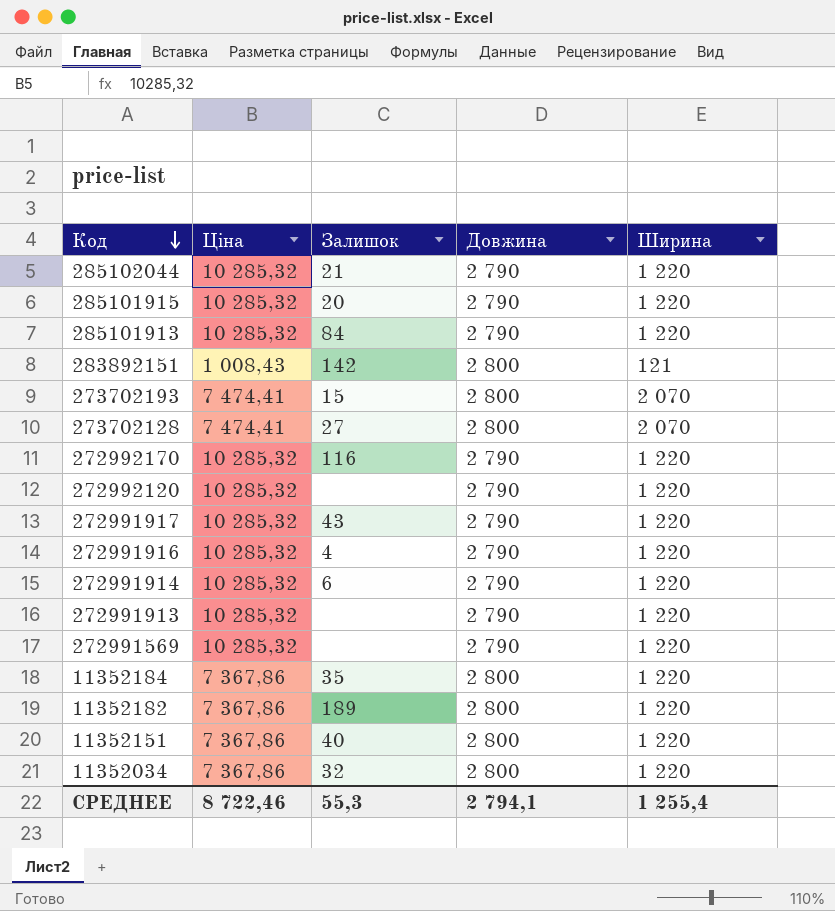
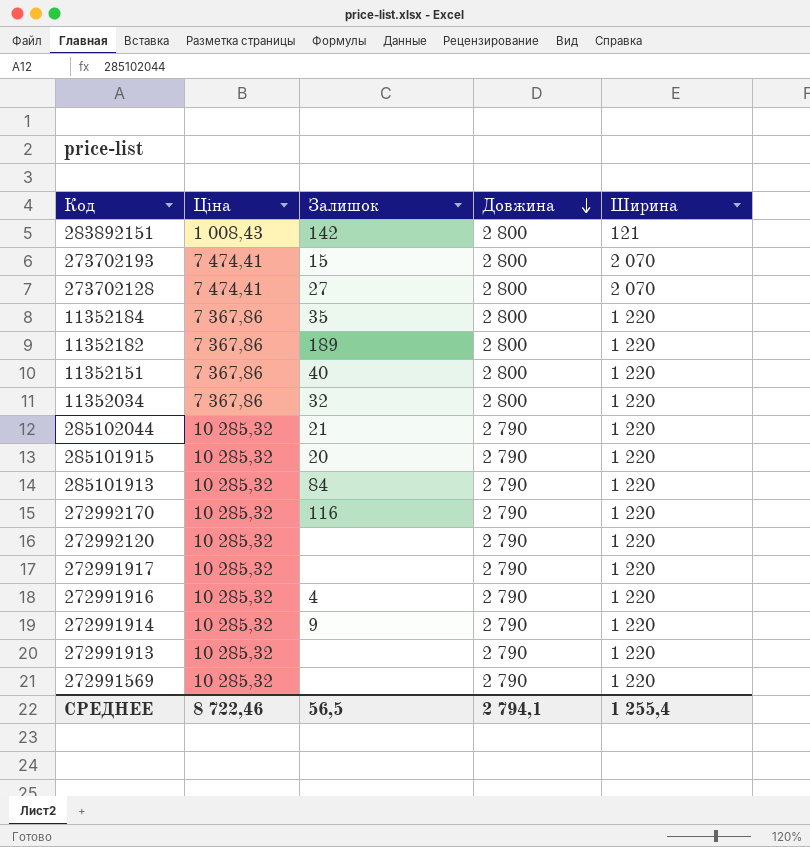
row order: Код descending -> Довжина descending
272991917 | Залишок: 43 -> none
272991914 | Залишок: 6 -> 9
СРЕДНЕЕ | Залишок: 55,3 -> 56,5

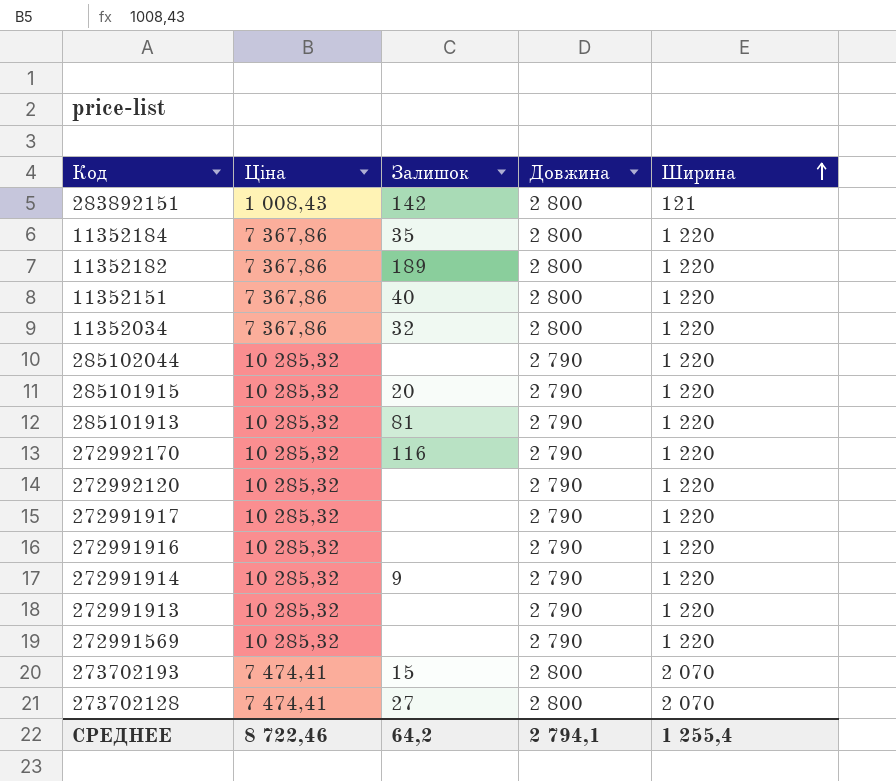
row order: Довжина descending -> Ширина ascending
285102044 | Залишок: 21 -> none
285101913 | Залишок: 84 -> 81
272991916 | Залишок: 4 -> none
СРЕДНЕЕ | Залишок: 56,5 -> 64,2

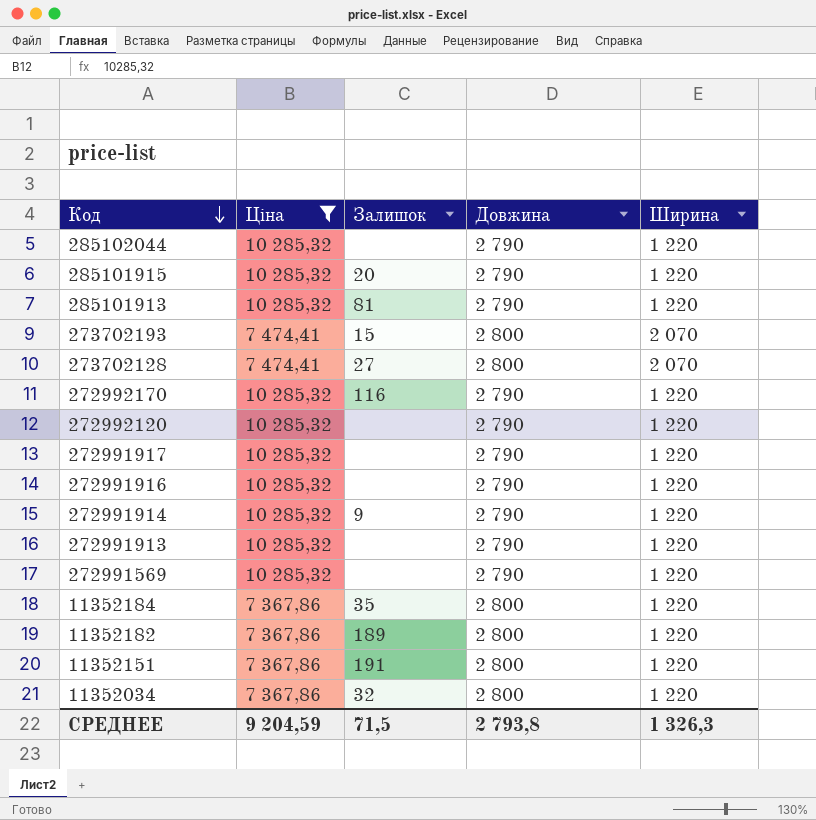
filter: none -> Ціна != 1 008,43
row order: Ширина ascending -> Код descending
11352151 | Залишок: 40 -> 191
СРЕДНЕЕ | Ціна: 8 722,46 -> 9 204,59
СРЕДНЕЕ | Залишок: 64,2 -> 71,5
СРЕДНЕЕ | Довжина: 2 794,1 -> 2 793,8
СРЕДНЕЕ | Ширина: 1 255,4 -> 1 326,3

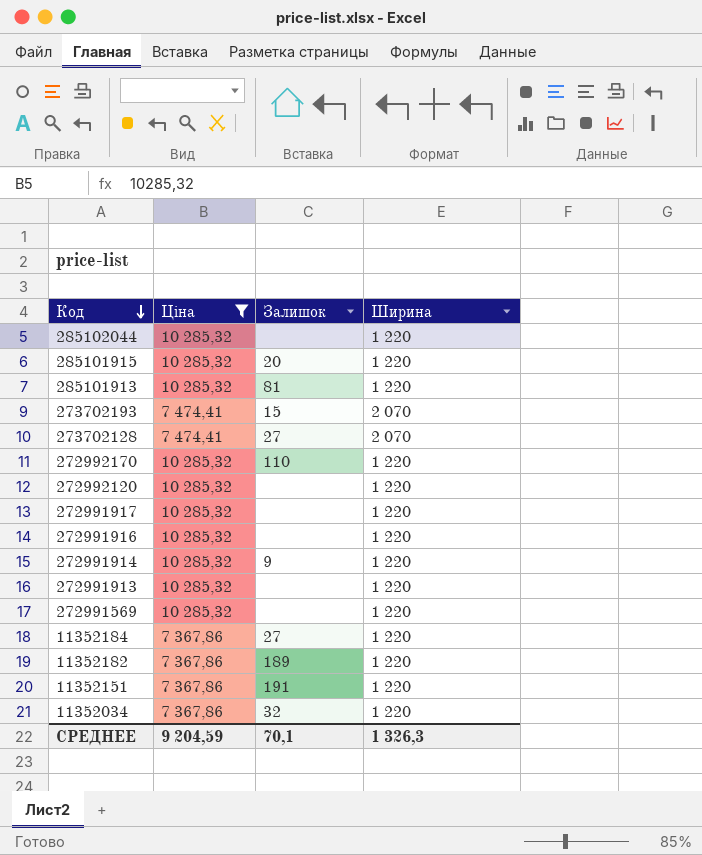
column Довжина | position: 4 -> none
272992170 | Залишок: 116 -> 110
11352184 | Залишок: 35 -> 27
СРЕДНЕЕ | Залишок: 71,5 -> 70,1

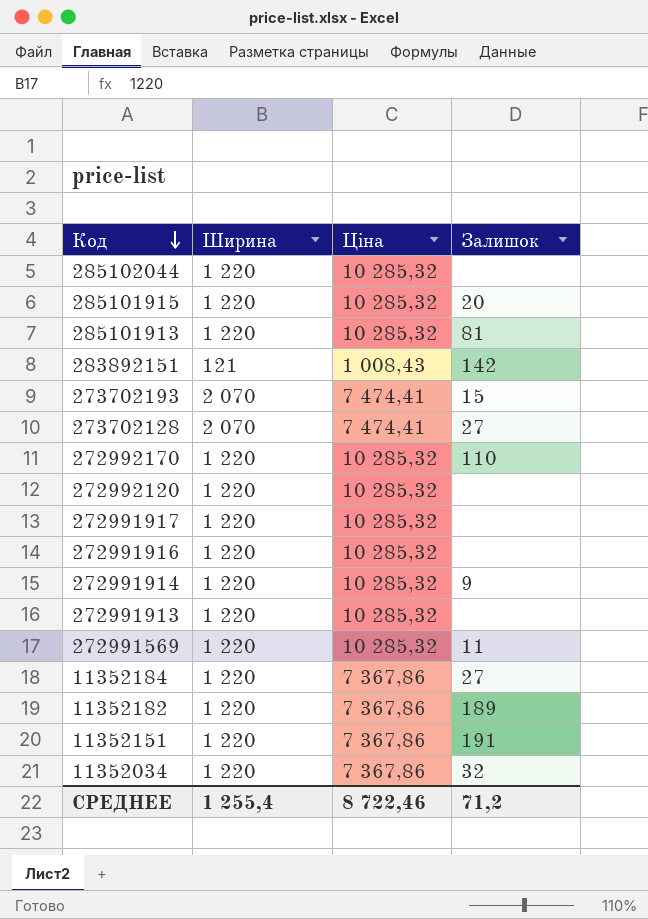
filter: Ціна != 1 008,43 -> none
column Ширина | position: 4 -> 2
272991569 | Залишок: none -> 11
СРЕДНЕЕ | Ширина: 1 326,3 -> 1 255,4
СРЕДНЕЕ | Ціна: 9 204,59 -> 8 722,46
СРЕДНЕЕ | Залишок: 70,1 -> 71,2

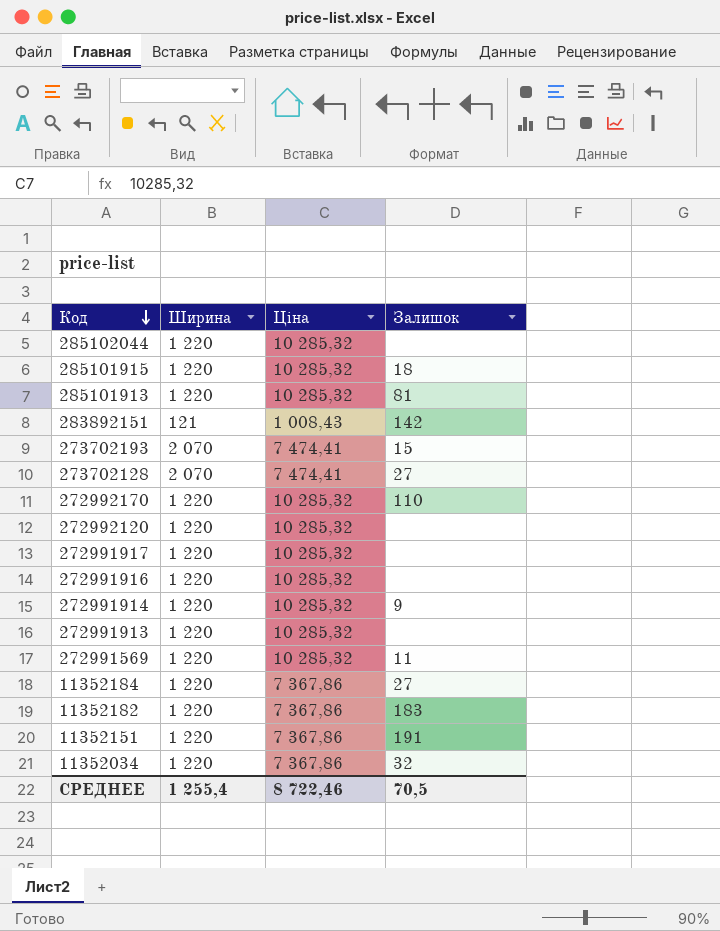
285101915 | Залишок: 20 -> 18
11352182 | Залишок: 189 -> 183
СРЕДНЕЕ | Залишок: 71,2 -> 70,5

